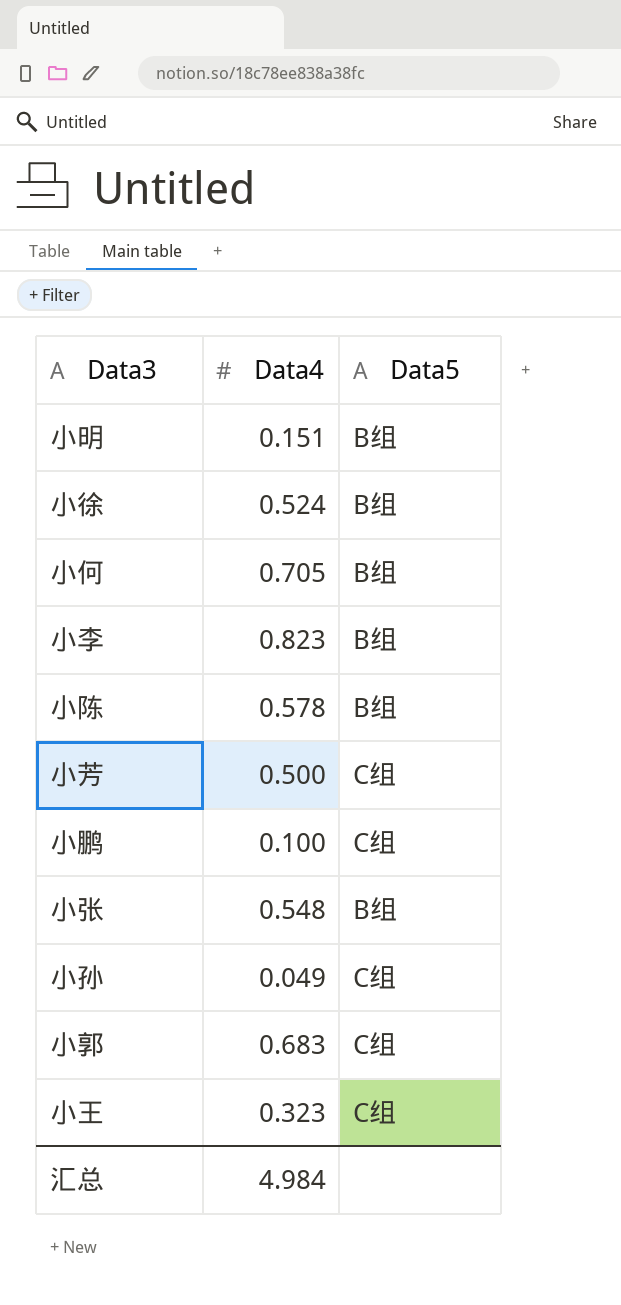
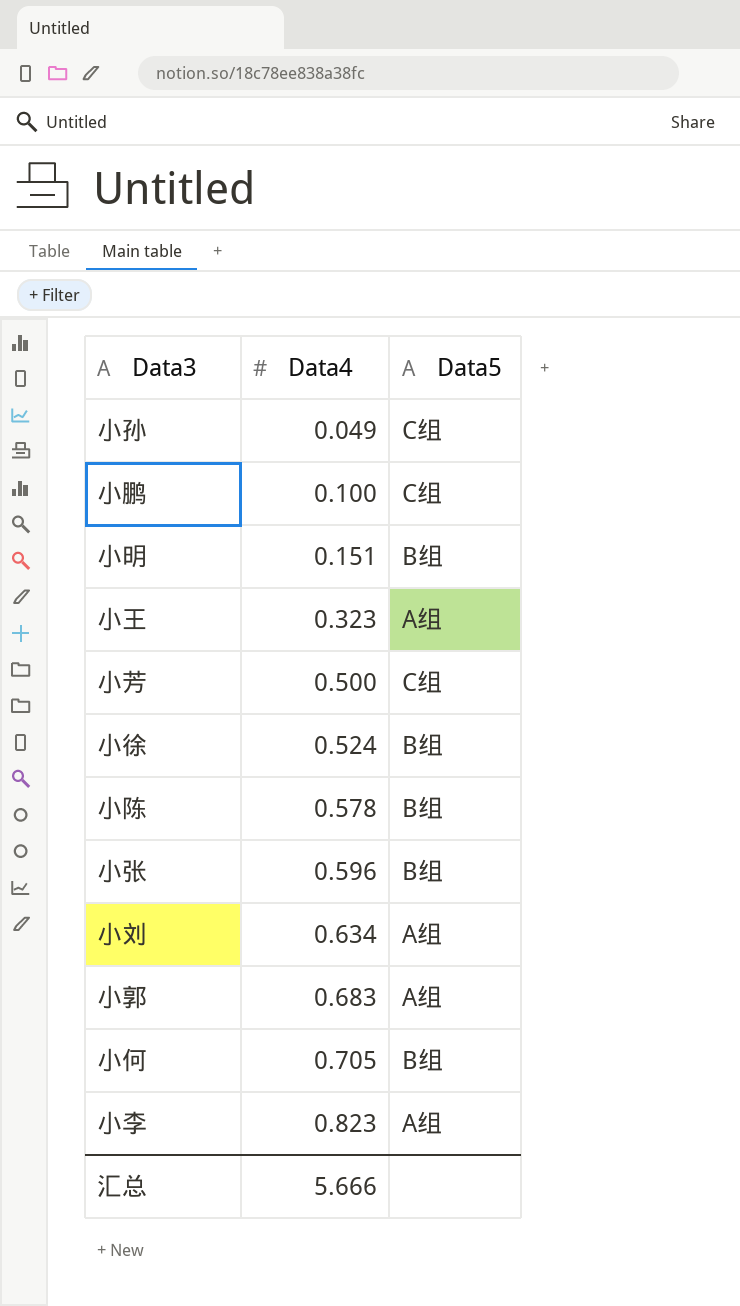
row order: none -> Data4 ascending
小王 | Data5: C组 -> A组
小张 | Data4: 0.548 -> 0.596
row 小刘: none -> 0.634 | A组
小郭 | Data5: C组 -> A组
小李 | Data5: B组 -> A组
汇总 | Data4: 4.984 -> 5.666

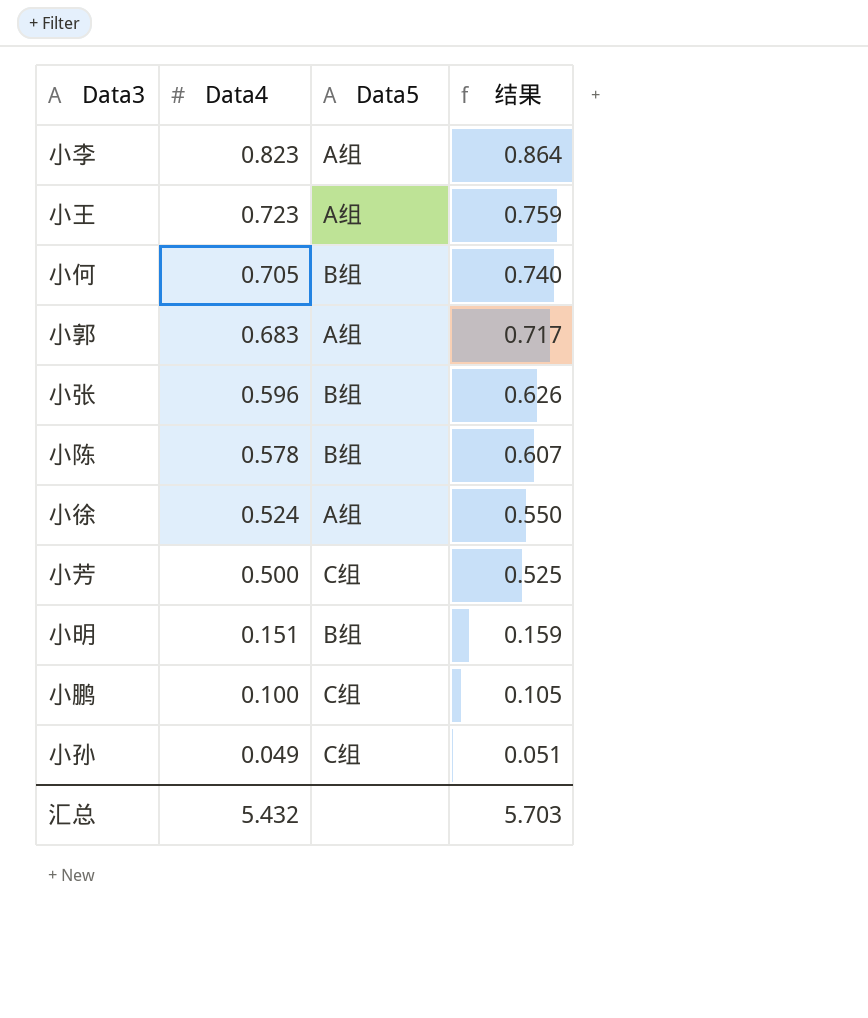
row order: Data4 ascending -> Data4 descending
column 结果 | formula: none -> [Data4] * 1.05
row 小刘: 0.634 | A组 -> none
小王 | Data4: 0.323 -> 0.723
小徐 | Data5: B组 -> A组
汇总 | Data4: 5.666 -> 5.432

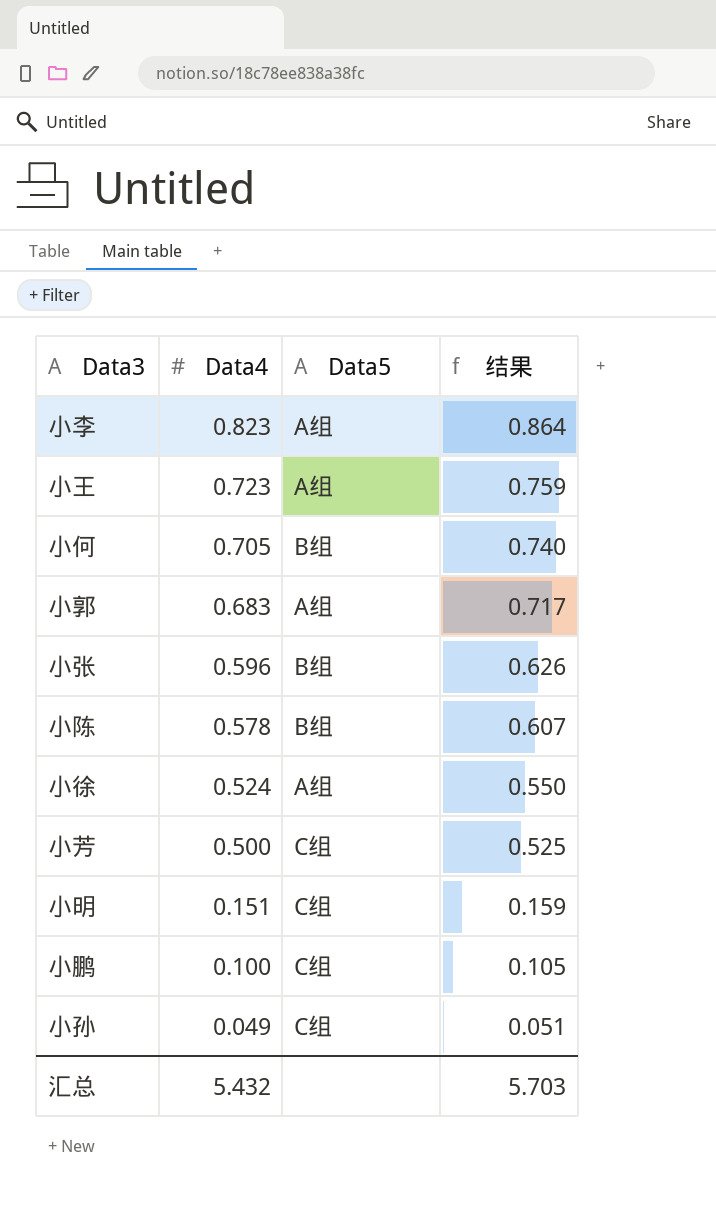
小明 | Data5: B组 -> C组

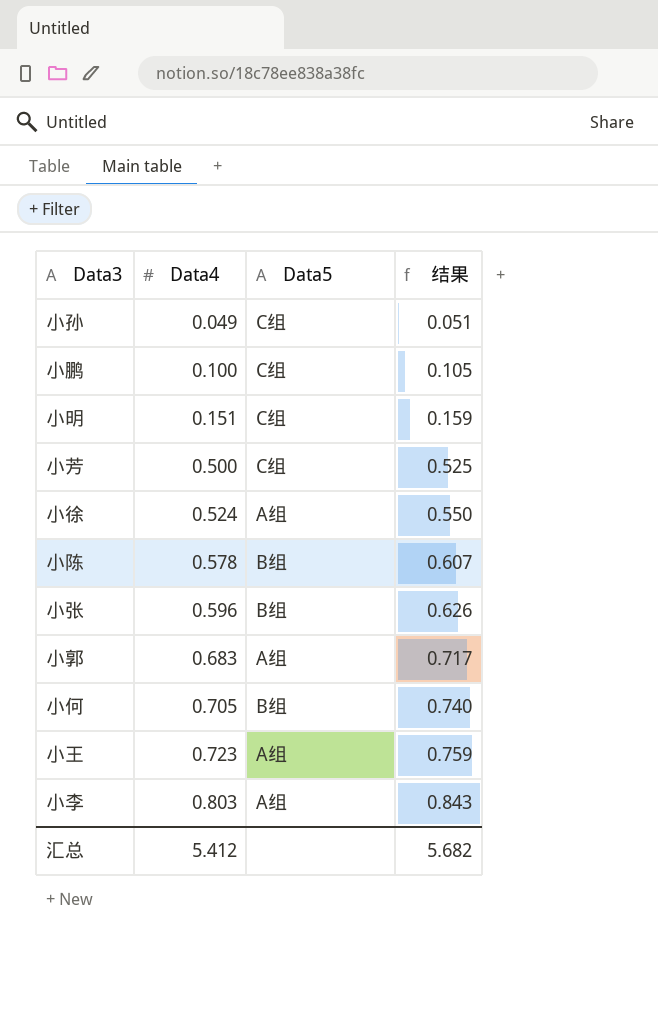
row order: Data4 descending -> Data4 ascending
小李 | Data4: 0.823 -> 0.803
小李 | 结果: 0.864 -> 0.843
汇总 | Data4: 5.432 -> 5.412
汇总 | 结果: 5.703 -> 5.682

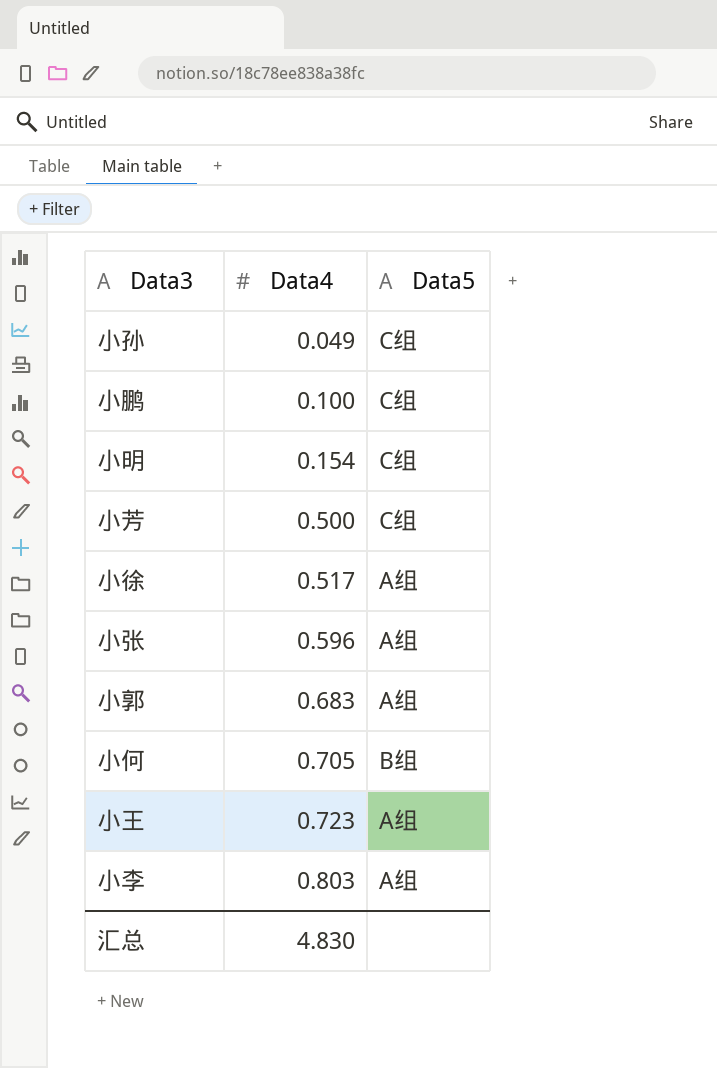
column 结果 | formula: [Data4] * 1.05 -> none
row 小陈: 0.578 | B组 | 0.607 -> none
小明 | Data4: 0.151 -> 0.154
小徐 | Data4: 0.524 -> 0.517
小张 | Data5: B组 -> A组
汇总 | Data4: 5.412 -> 4.830

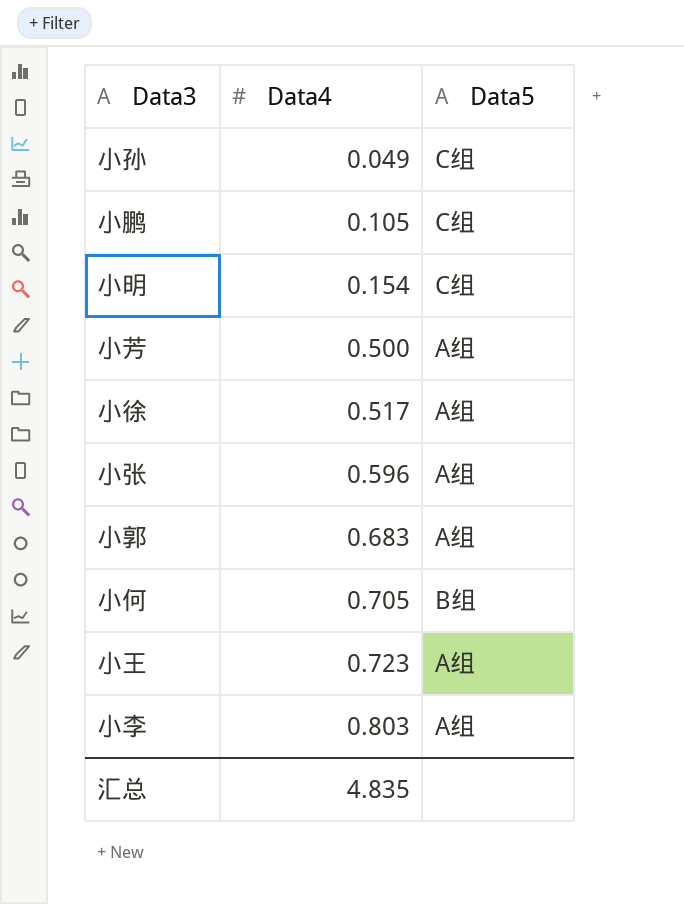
小鹏 | Data4: 0.100 -> 0.105
小芳 | Data5: C组 -> A组
汇总 | Data4: 4.830 -> 4.835

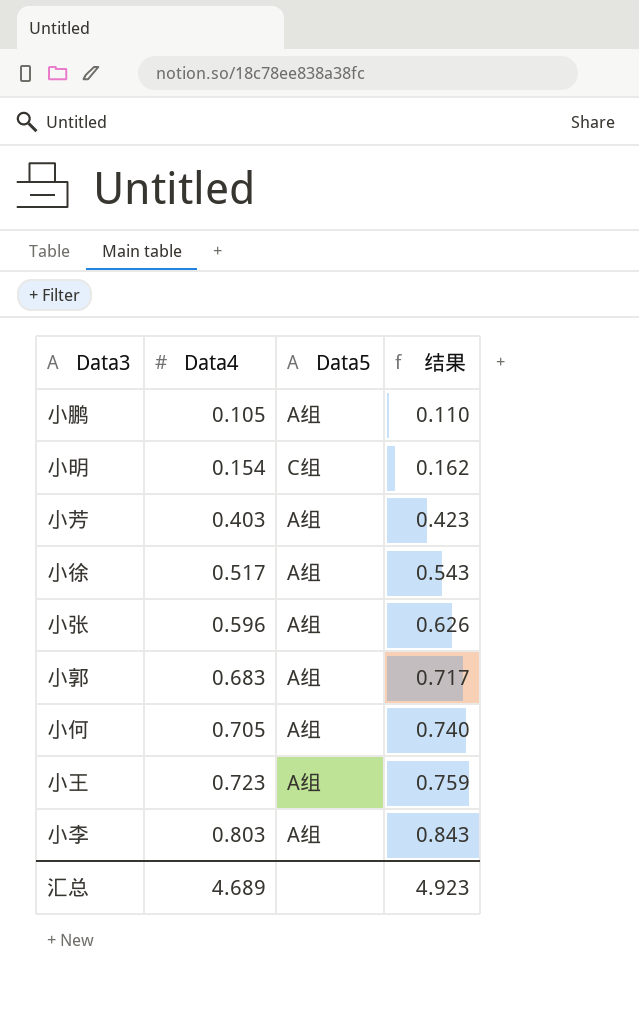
column 结果 | formula: none -> [Data4] * 1.05
row 小孙: 0.049 | C组 -> none
小鹏 | Data5: C组 -> A组
小芳 | Data4: 0.500 -> 0.403
小何 | Data5: B组 -> A组
汇总 | Data4: 4.835 -> 4.689

